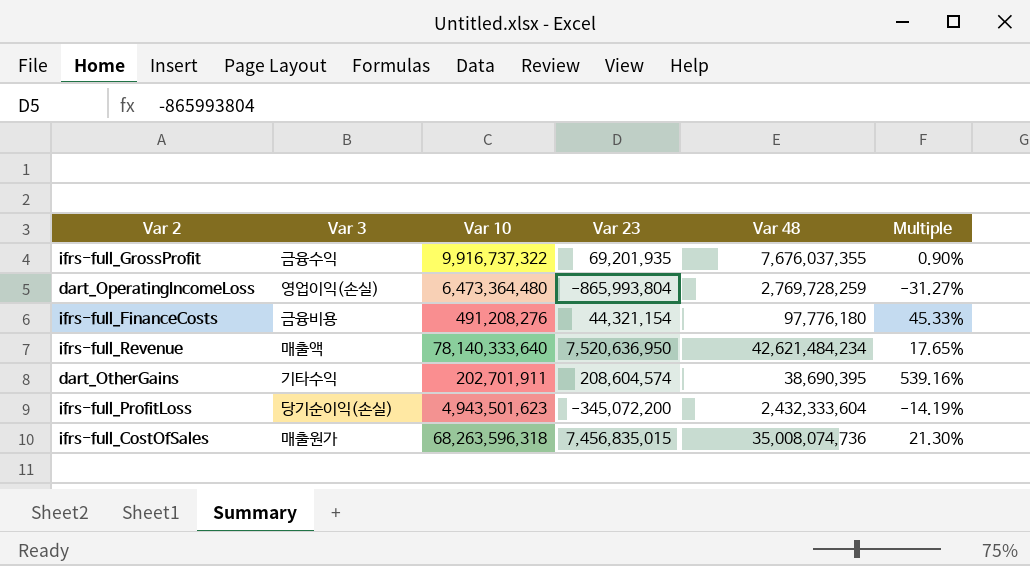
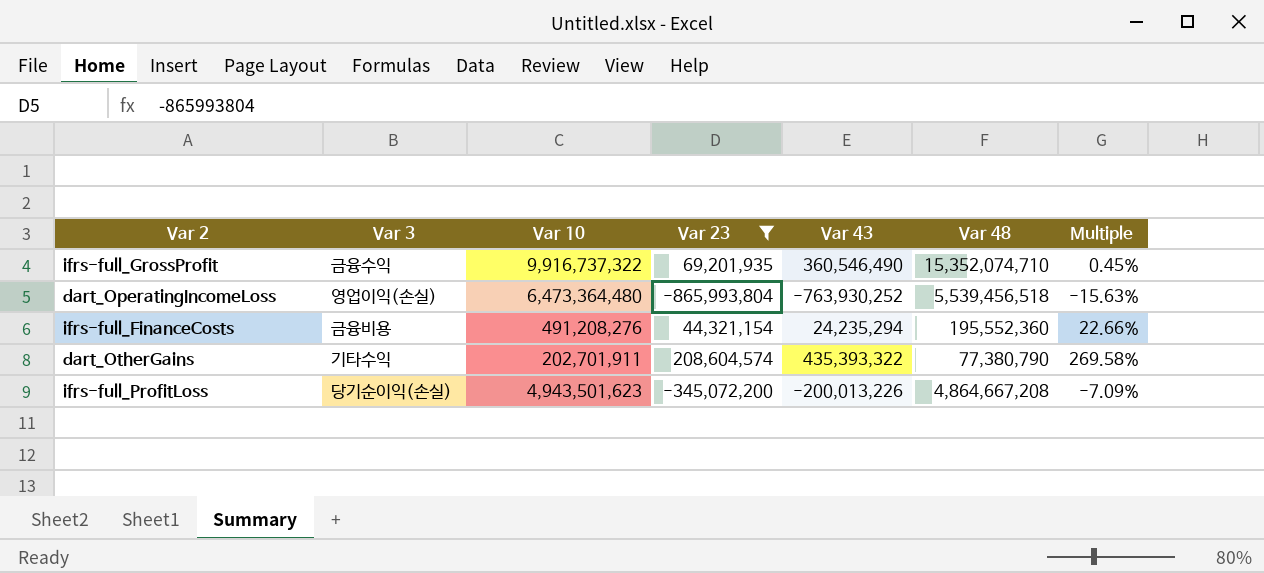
filter: none -> Var 23 <= 208,604,574
column Var 43 | position: none -> 5
ifrs-full_GrossProfit | Var 48: 7,676,037,355 -> 15,352,074,710
ifrs-full_GrossProfit | Multiple: 0.90% -> 0.45%
dart_OperatingIncomeLoss | Var 48: 2,769,728,259 -> 5,539,456,518
dart_OperatingIncomeLoss | Multiple: -31.27% -> -15.63%
ifrs-full_FinanceCosts | Var 48: 97,776,180 -> 195,552,360
ifrs-full_FinanceCosts | Multiple: 45.33% -> 22.66%
dart_OtherGains | Var 48: 38,690,395 -> 77,380,790
dart_OtherGains | Multiple: 539.16% -> 269.58%
ifrs-full_ProfitLoss | Var 48: 2,432,333,604 -> 4,864,667,208
ifrs-full_ProfitLoss | Multiple: -14.19% -> -7.09%

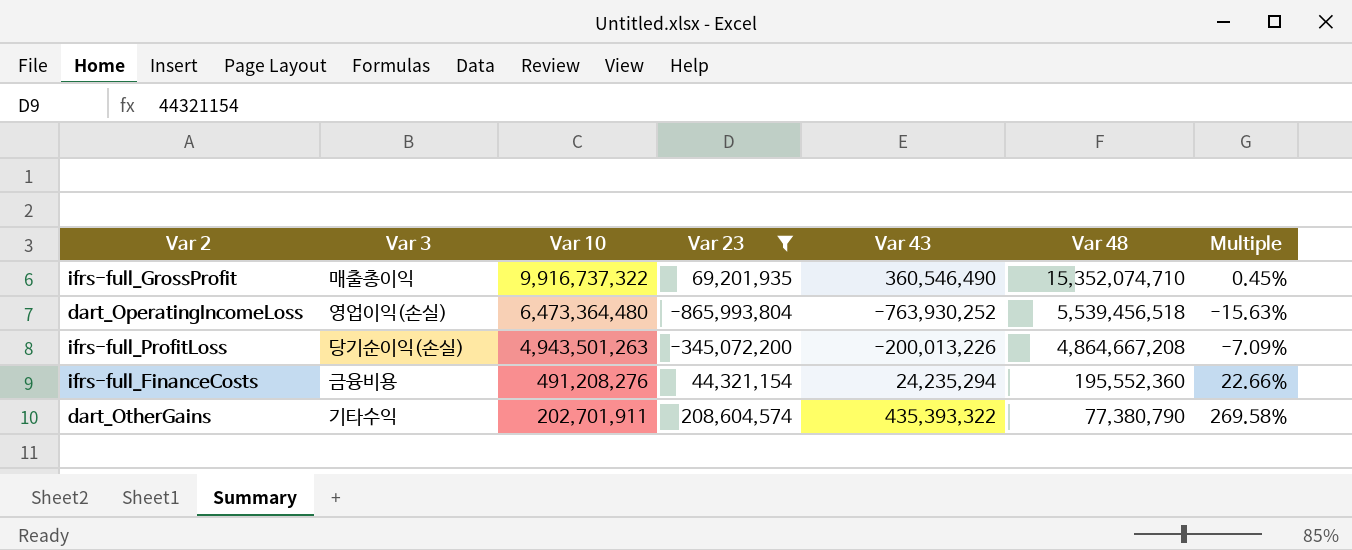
row order: none -> Var 10 descending
ifrs-full_GrossProfit | Var 3: 금융수익 -> 매출총이익
ifrs-full_ProfitLoss | Var 10: 4,943,501,623 -> 4,943,501,263

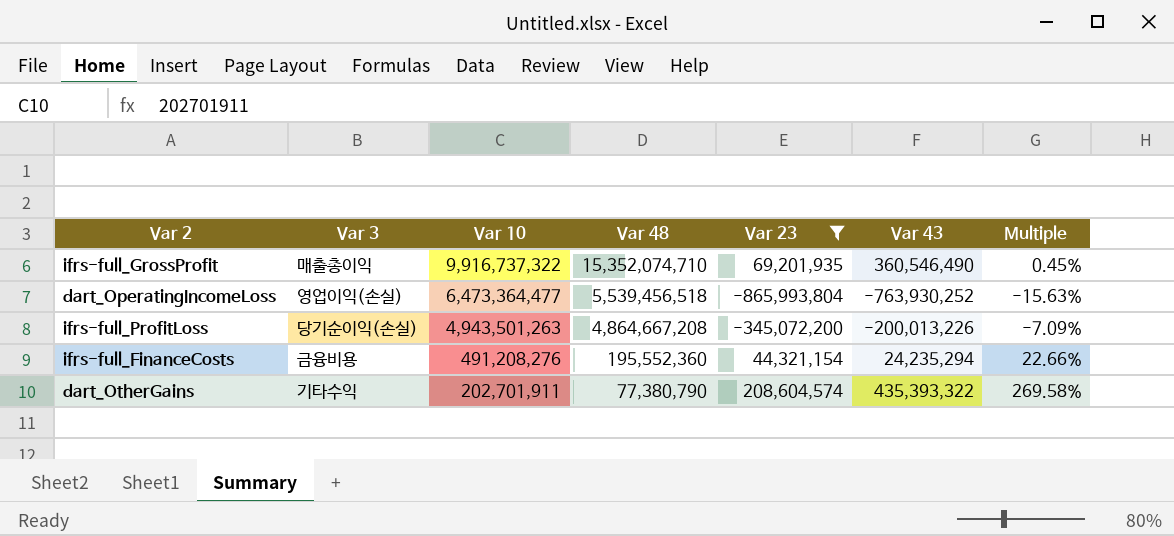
column Var 48 | position: 6 -> 4
dart_OperatingIncomeLoss | Var 10: 6,473,364,480 -> 6,473,364,477

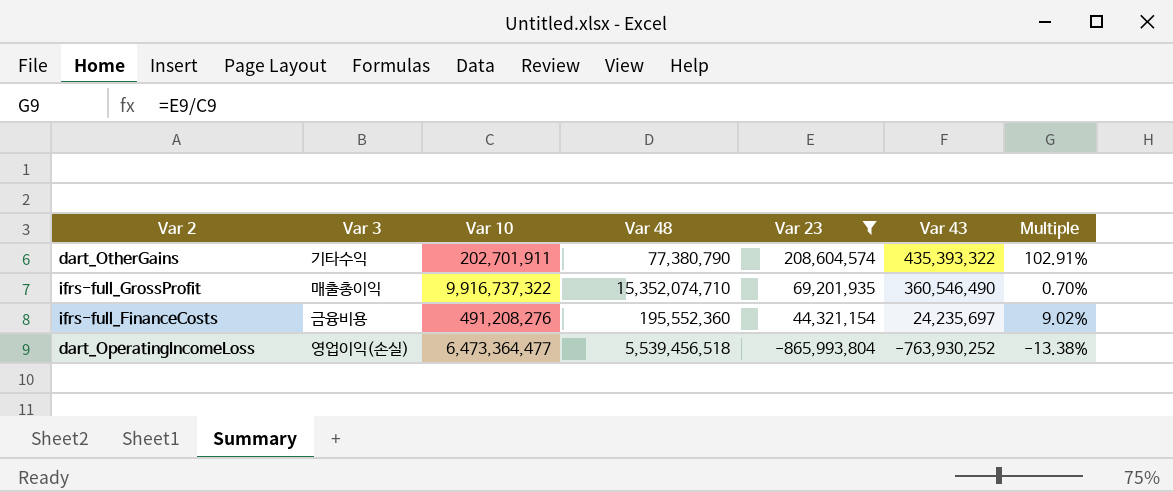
row order: Var 10 descending -> Var 23 descending
column Multiple | formula: [Var 23] / [Var 48] -> [Var 23] / [Var 10]
row ifrs-full_ProfitLoss: 당기순이익(손실) | 4,943,501,263 | 4,864,667,208 | -345,072,200 | -200,013,226 | -7.09% -> none
ifrs-full_FinanceCosts | Var 43: 24,235,294 -> 24,235,697

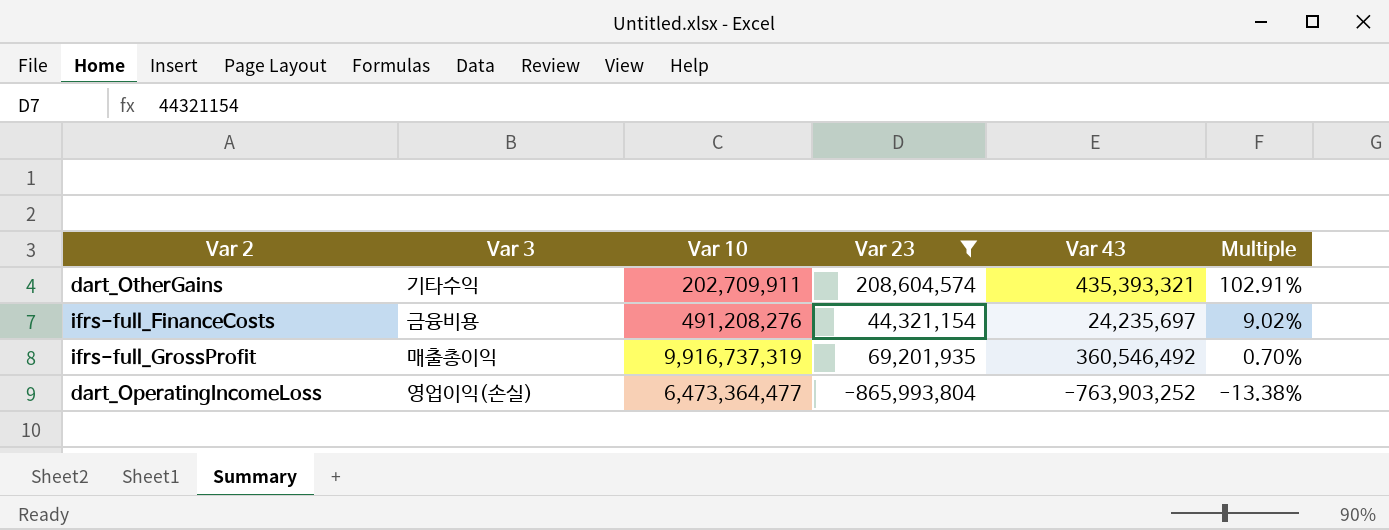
row order: Var 23 descending -> Multiple descending
column Var 48 | position: 4 -> none
dart_OtherGains | Var 10: 202,701,911 -> 202,709,911
dart_OtherGains | Var 43: 435,393,322 -> 435,393,321
ifrs-full_GrossProfit | Var 10: 9,916,737,322 -> 9,916,737,319
ifrs-full_GrossProfit | Var 43: 360,546,490 -> 360,546,492
dart_OperatingIncomeLoss | Var 43: -763,930,252 -> -763,903,252

